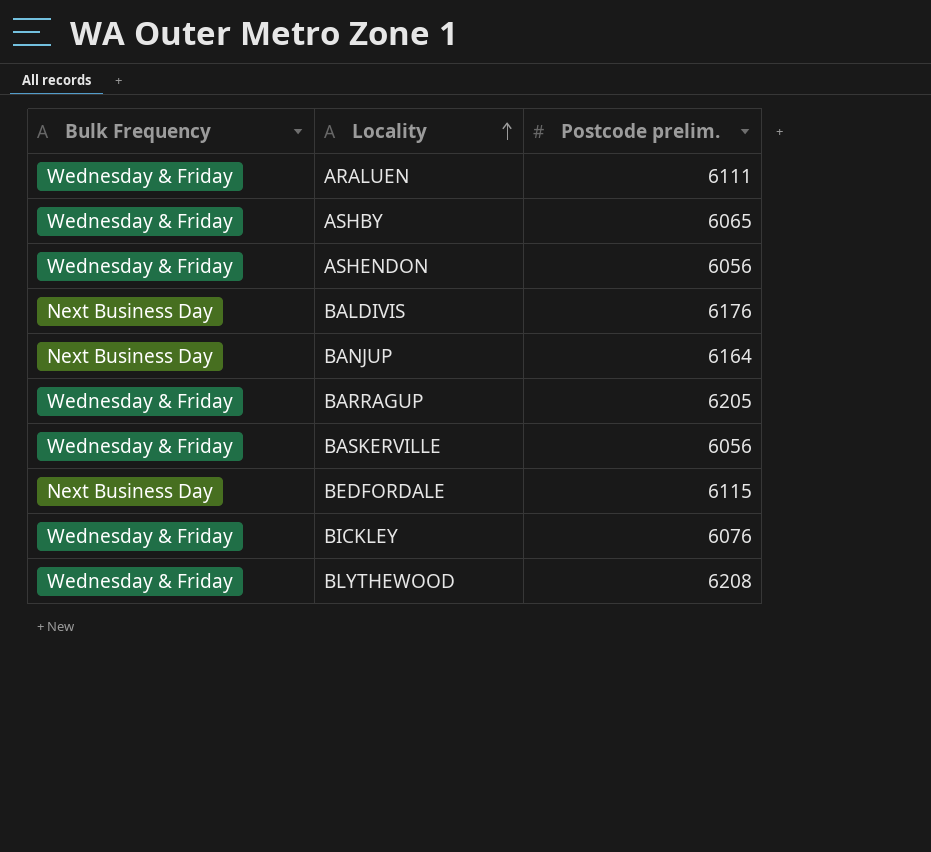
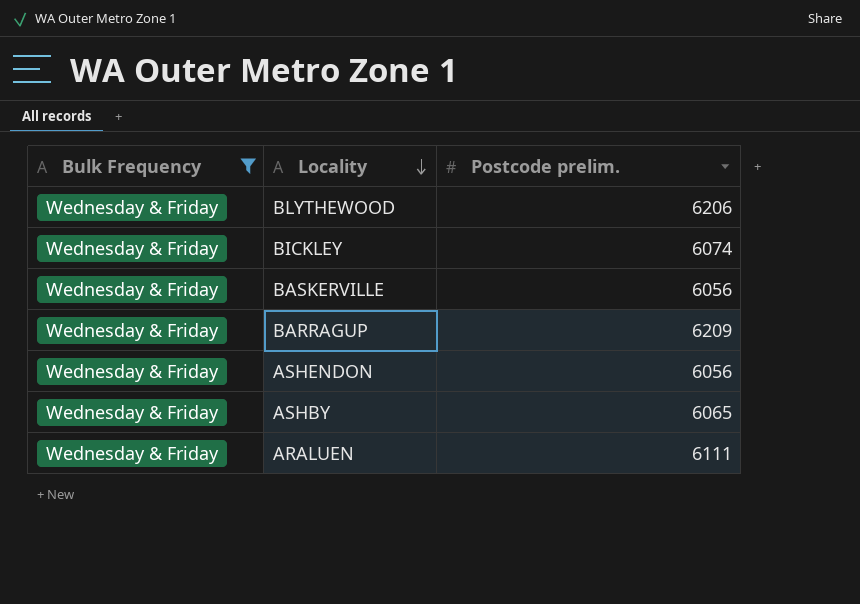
filter: none -> Bulk Frequency = Wednesday & Friday
row order: Locality ascending -> Locality descending
BLYTHEWOOD | Postcode prelim.: 6208 -> 6206
BICKLEY | Postcode prelim.: 6076 -> 6074
BARRAGUP | Postcode prelim.: 6205 -> 6209

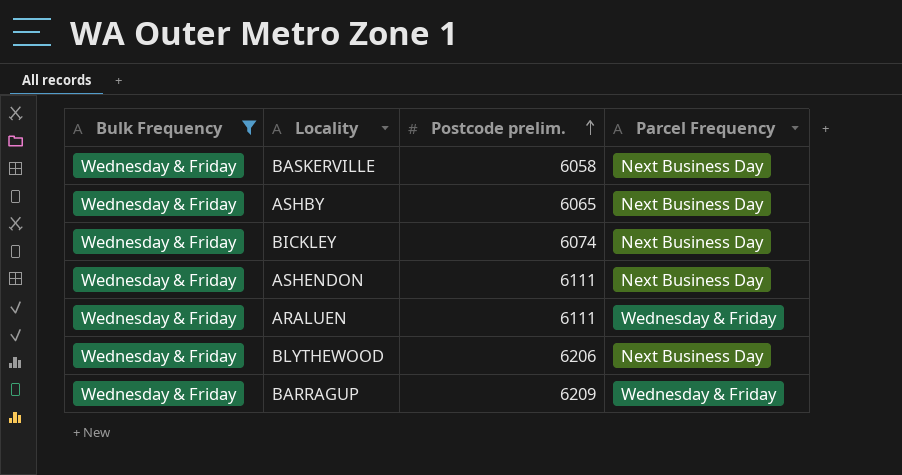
row order: Locality descending -> Postcode prelim. ascending
column Parcel Frequency | position: none -> 4
BASKERVILLE | Postcode prelim.: 6056 -> 6058
ASHENDON | Postcode prelim.: 6056 -> 6111

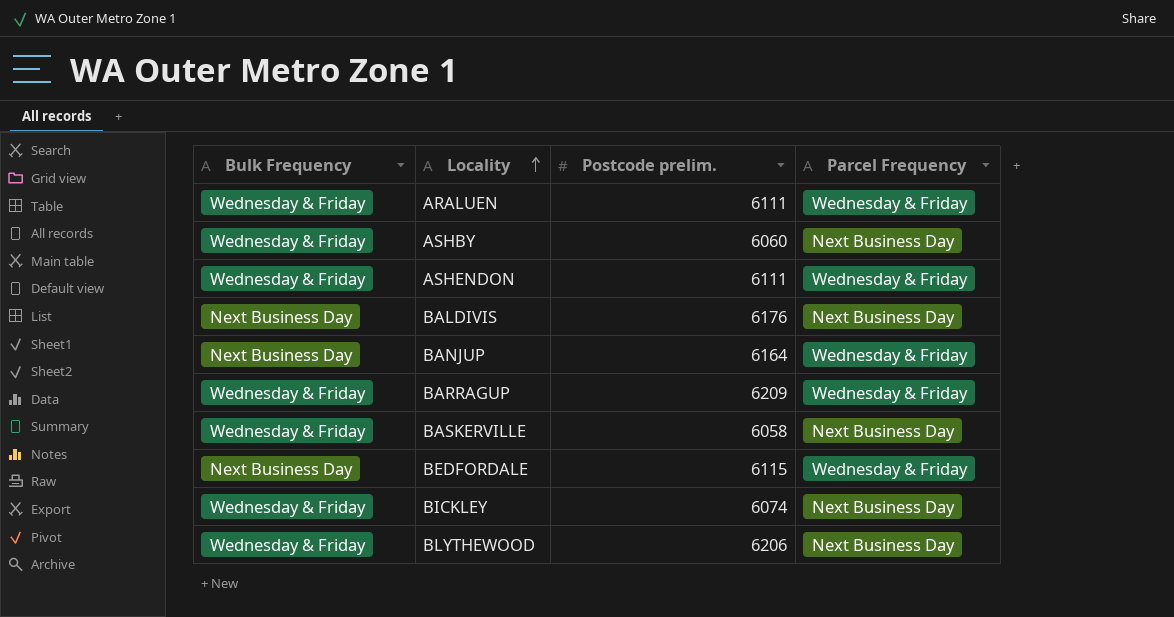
filter: Bulk Frequency = Wednesday & Friday -> none
row order: Postcode prelim. ascending -> Locality ascending
ASHBY | Postcode prelim.: 6065 -> 6060
ASHENDON | Parcel Frequency: Next Business Day -> Wednesday & Friday

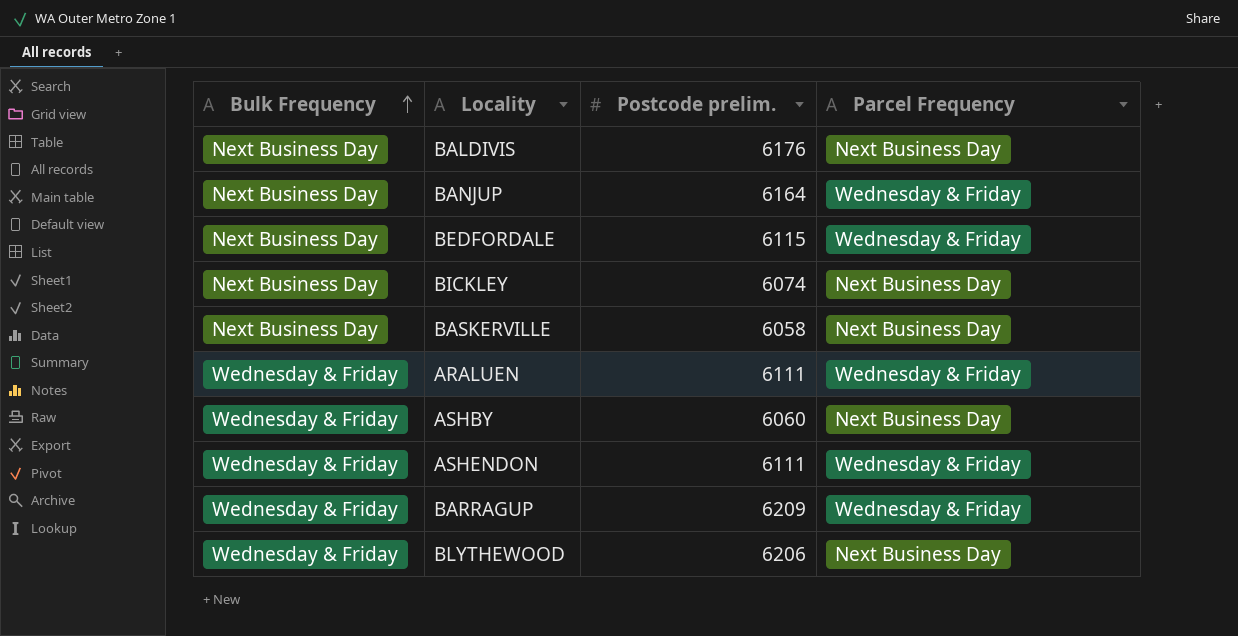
row order: Locality ascending -> Bulk Frequency ascending
BICKLEY | Bulk Frequency: Wednesday & Friday -> Next Business Day
BASKERVILLE | Bulk Frequency: Wednesday & Friday -> Next Business Day

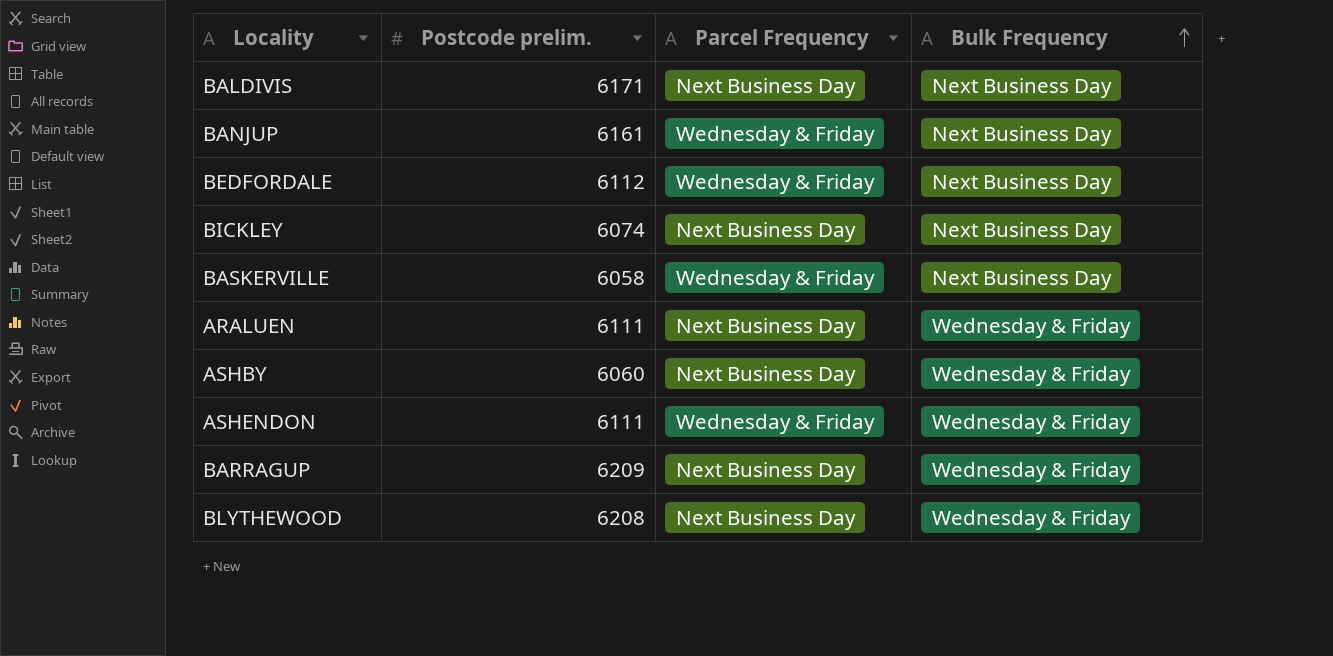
column Bulk Frequency | position: 1 -> 4
BALDIVIS | Postcode prelim.: 6176 -> 6171
BANJUP | Postcode prelim.: 6164 -> 6161
BEDFORDALE | Postcode prelim.: 6115 -> 6112
BASKERVILLE | Parcel Frequency: Next Business Day -> Wednesday & Friday
ARALUEN | Parcel Frequency: Wednesday & Friday -> Next Business Day
BARRAGUP | Parcel Frequency: Wednesday & Friday -> Next Business Day
BLYTHEWOOD | Postcode prelim.: 6206 -> 6208

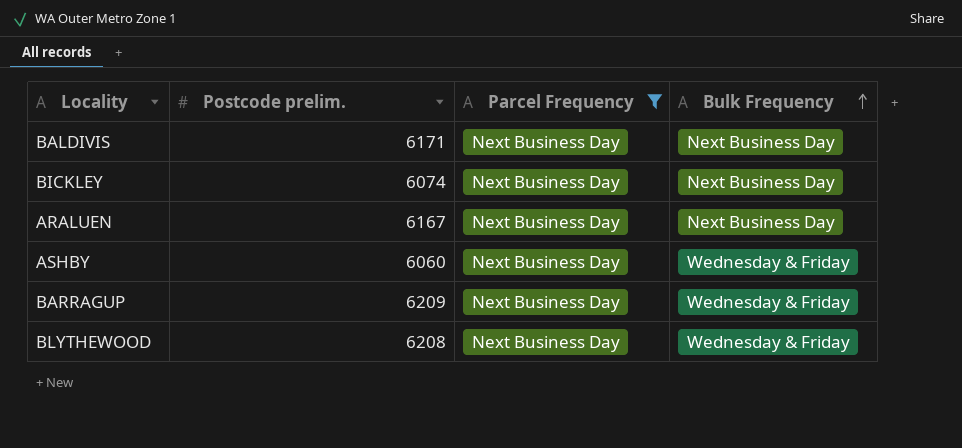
filter: none -> Parcel Frequency = Next Business Day
ARALUEN | Postcode prelim.: 6111 -> 6167
ARALUEN | Bulk Frequency: Wednesday & Friday -> Next Business Day

